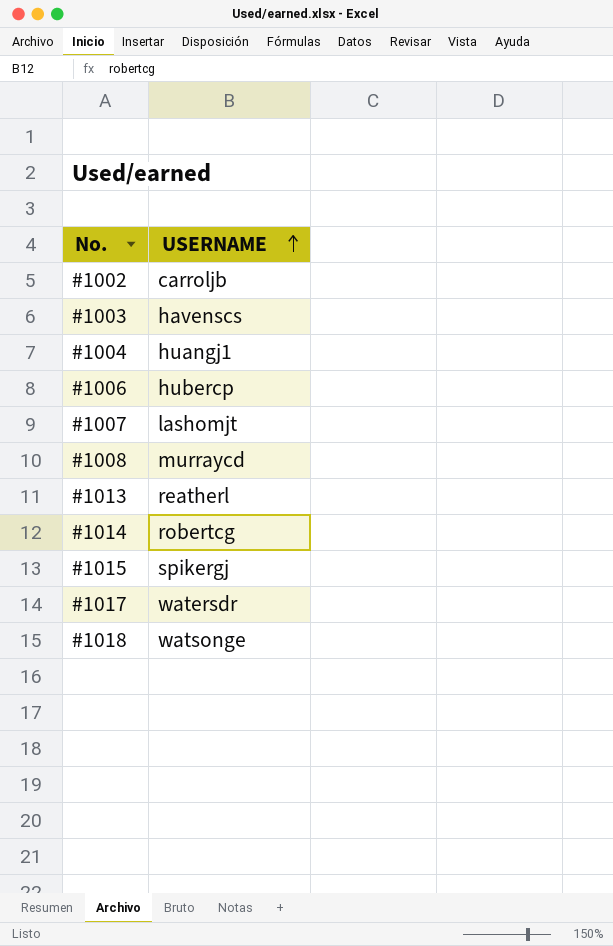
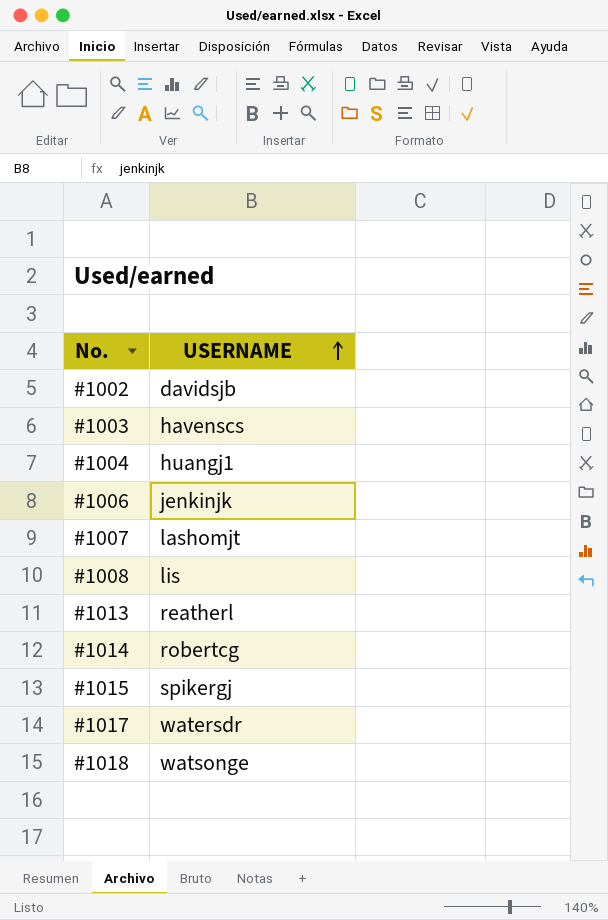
#1002 | USERNAME: carroljb -> davidsjb
#1006 | USERNAME: hubercp -> jenkinjk
#1008 | USERNAME: murraycd -> lis

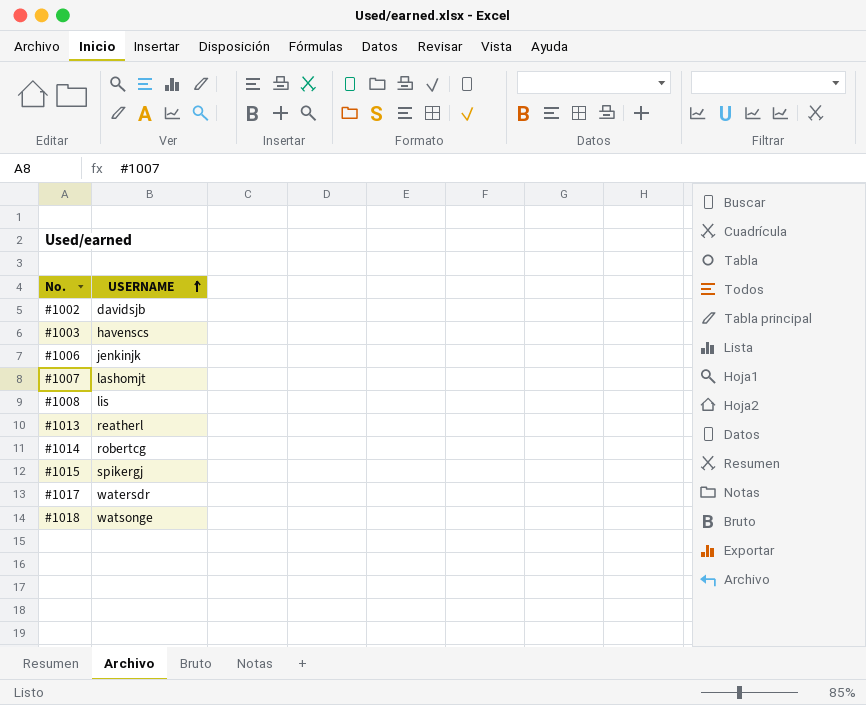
row #1004: huangj1 -> none

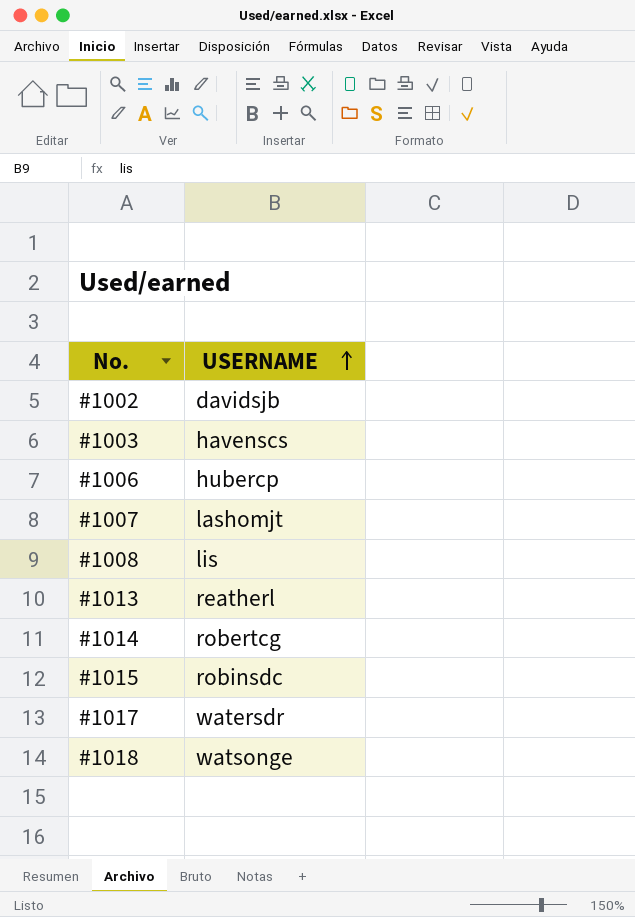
#1006 | USERNAME: jenkinjk -> hubercp
#1015 | USERNAME: spikergj -> robinsdc

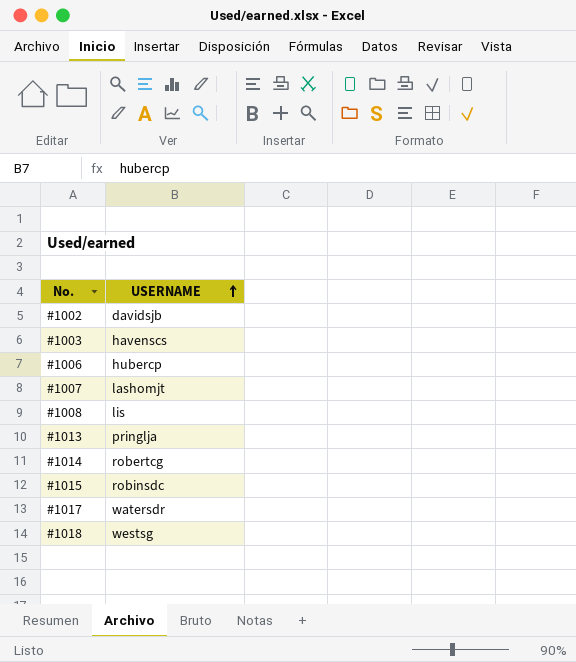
#1013 | USERNAME: reatherl -> pringlja
#1018 | USERNAME: watsonge -> westsg

